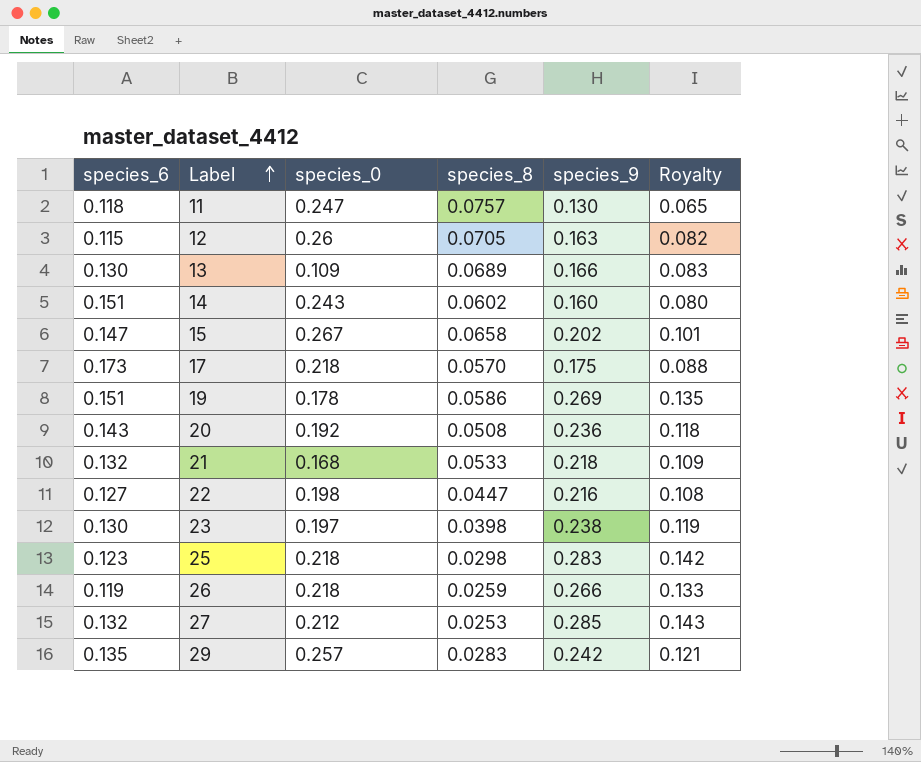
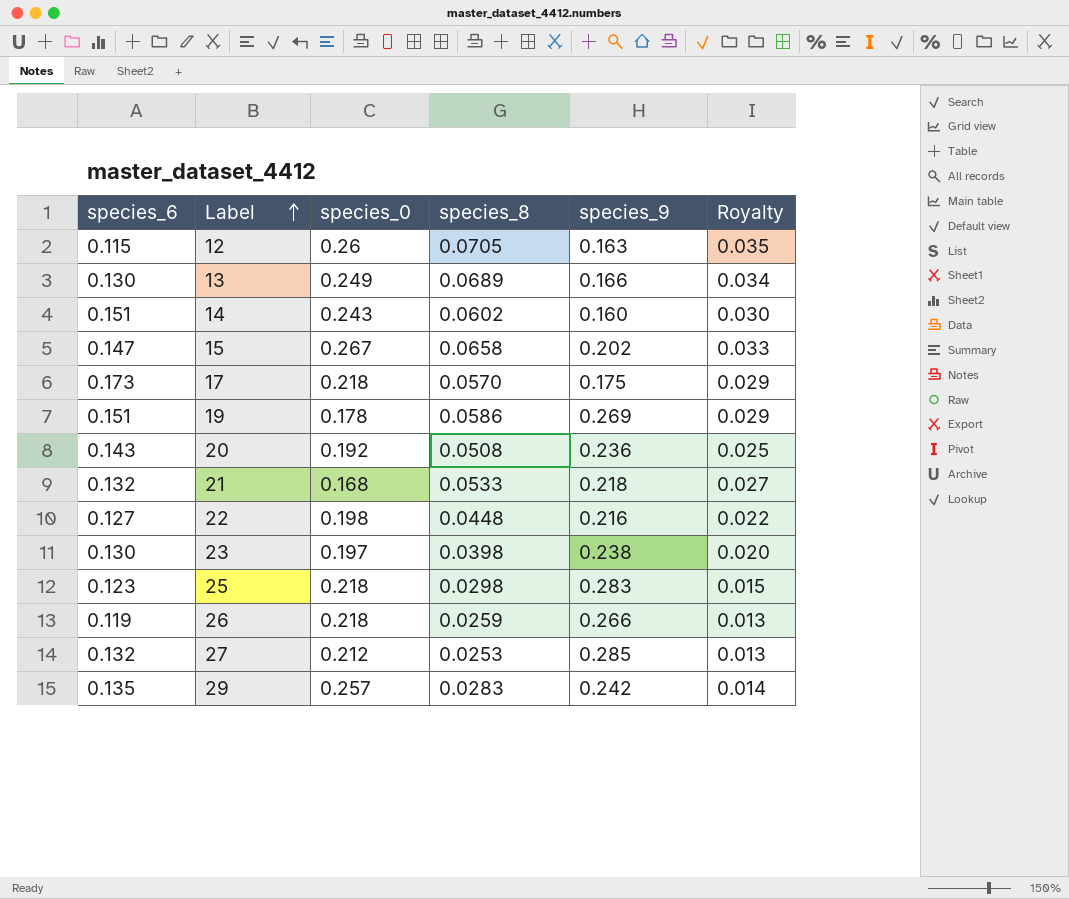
column Royalty | formula: [species_9] * 0.5 -> [species_8] * 0.5
row 11: 0.118 | 0.247 | 0.0757 | 0.130 | 0.065 -> none
13 | species_0: 0.109 -> 0.249
22 | species_8: 0.0447 -> 0.0448

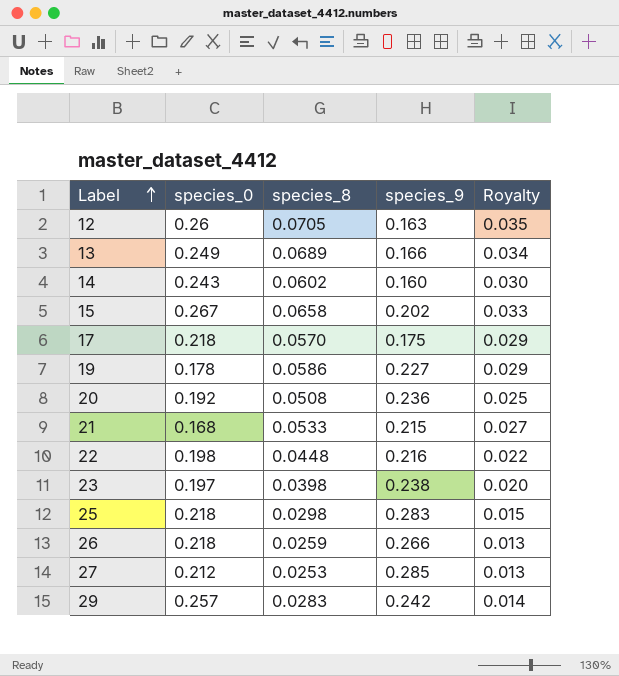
column species_6 | position: 1 -> none
19 | species_9: 0.269 -> 0.227
21 | species_9: 0.218 -> 0.215

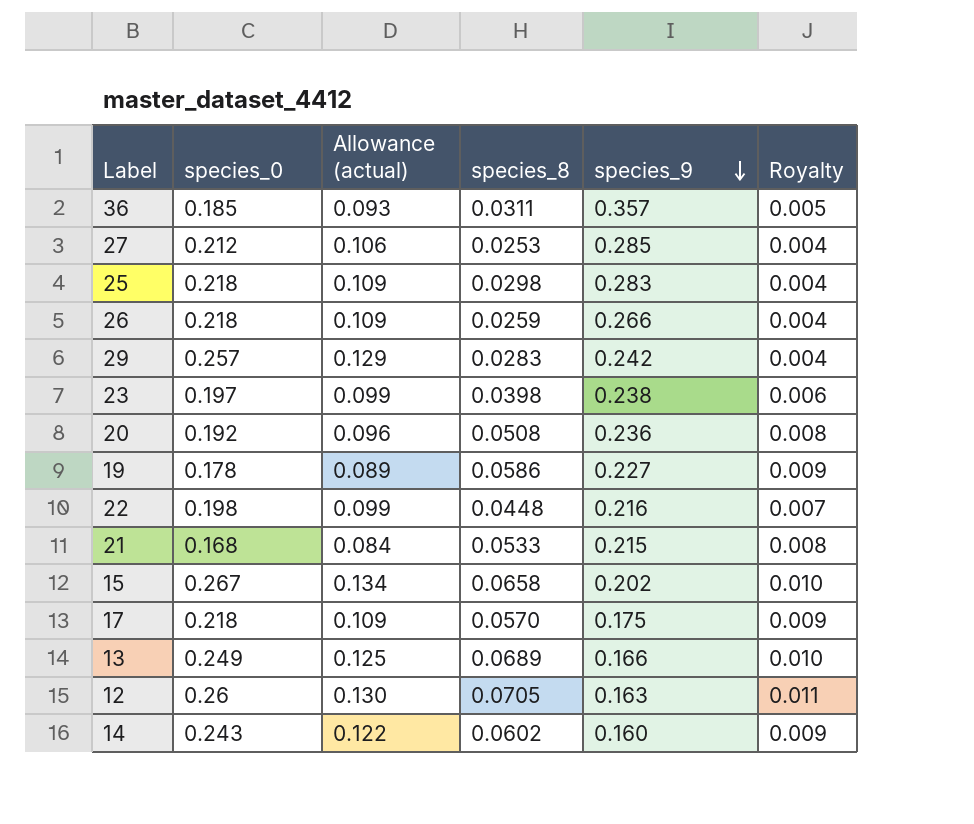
row order: Label ascending -> species_9 descending
column Allowance (actual) | formula: none -> [species_0] * 0.5
column Royalty | formula: [species_8] * 0.5 -> [species_8] * 0.15
row 36: none -> 0.185 | 0.093 | 0.0311 | 0.357 | 0.005

